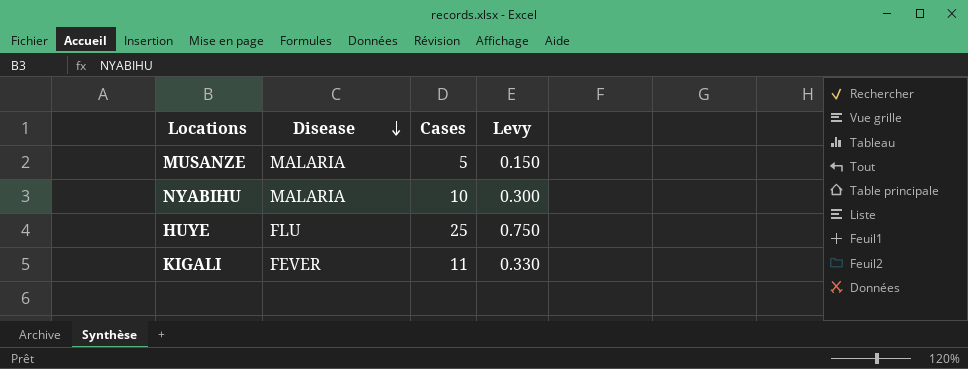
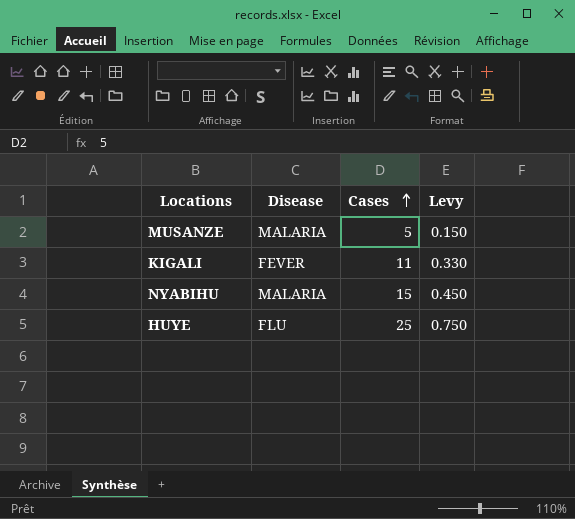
row order: Disease descending -> Cases ascending
NYABIHU | Cases: 10 -> 15
NYABIHU | Levy: 0.300 -> 0.450

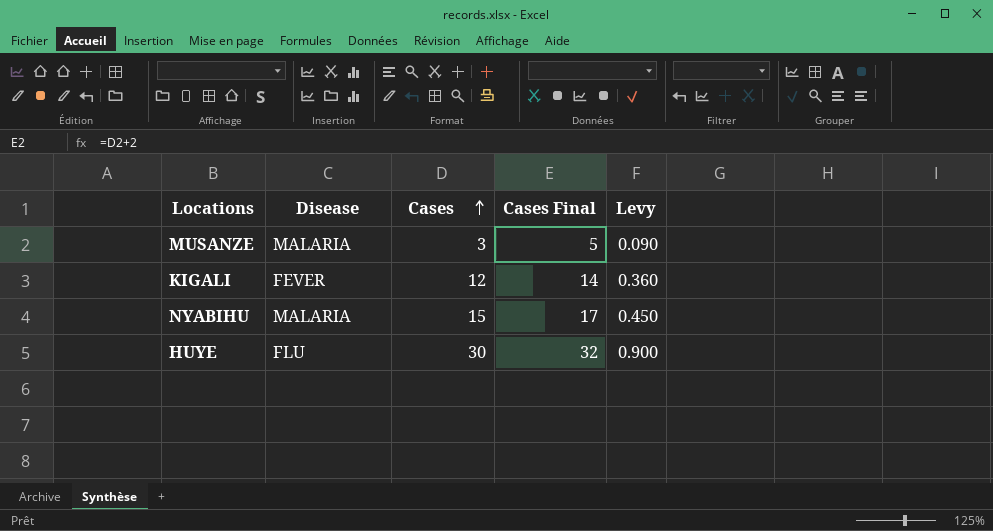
column Cases Final | formula: none -> [Cases] + 2
MUSANZE | Cases: 5 -> 3
MUSANZE | Levy: 0.150 -> 0.090
KIGALI | Cases: 11 -> 12
KIGALI | Levy: 0.330 -> 0.360
HUYE | Cases: 25 -> 30
HUYE | Levy: 0.750 -> 0.900

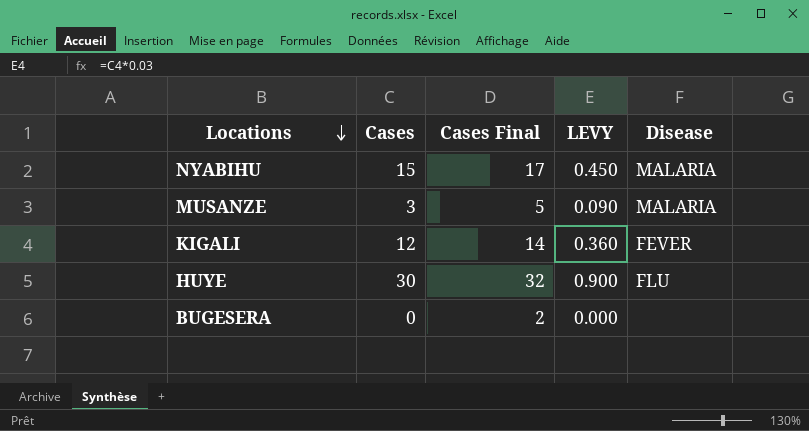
row order: Cases ascending -> Locations descending
column name: Levy -> LEVY
column Disease | position: 2 -> 5
row BUGESERA: none -> 0 | 2 | 0.000 | none

